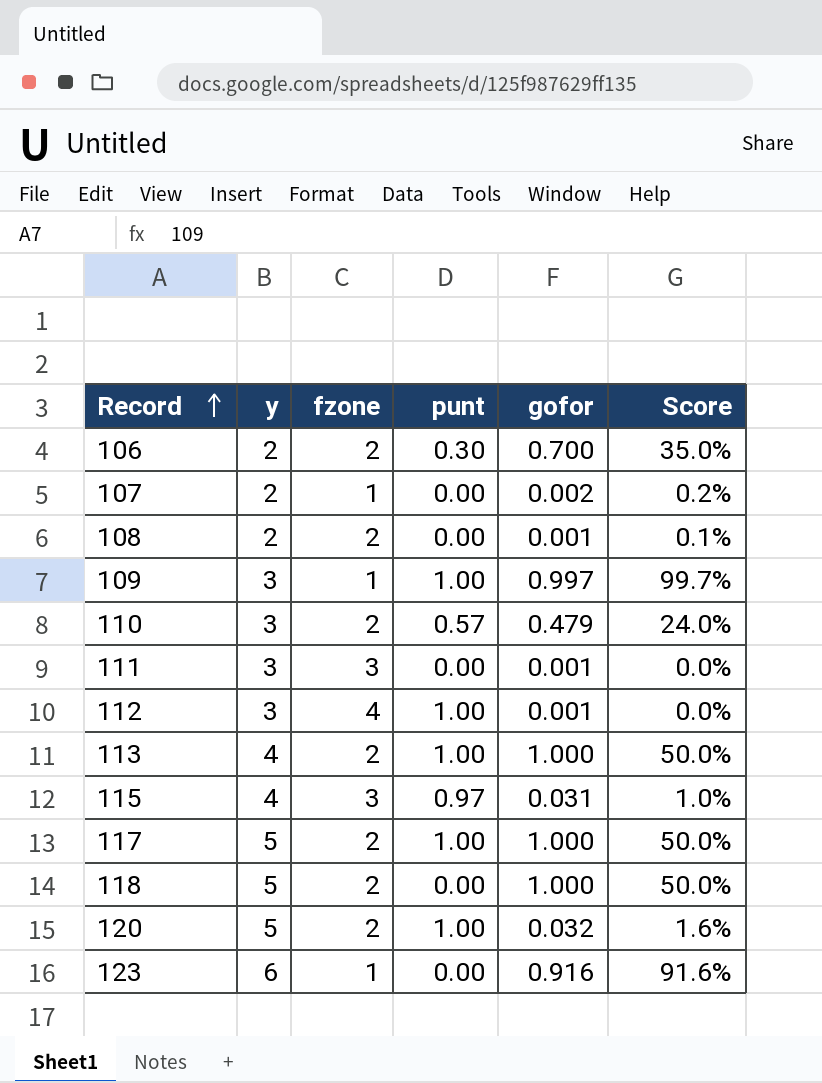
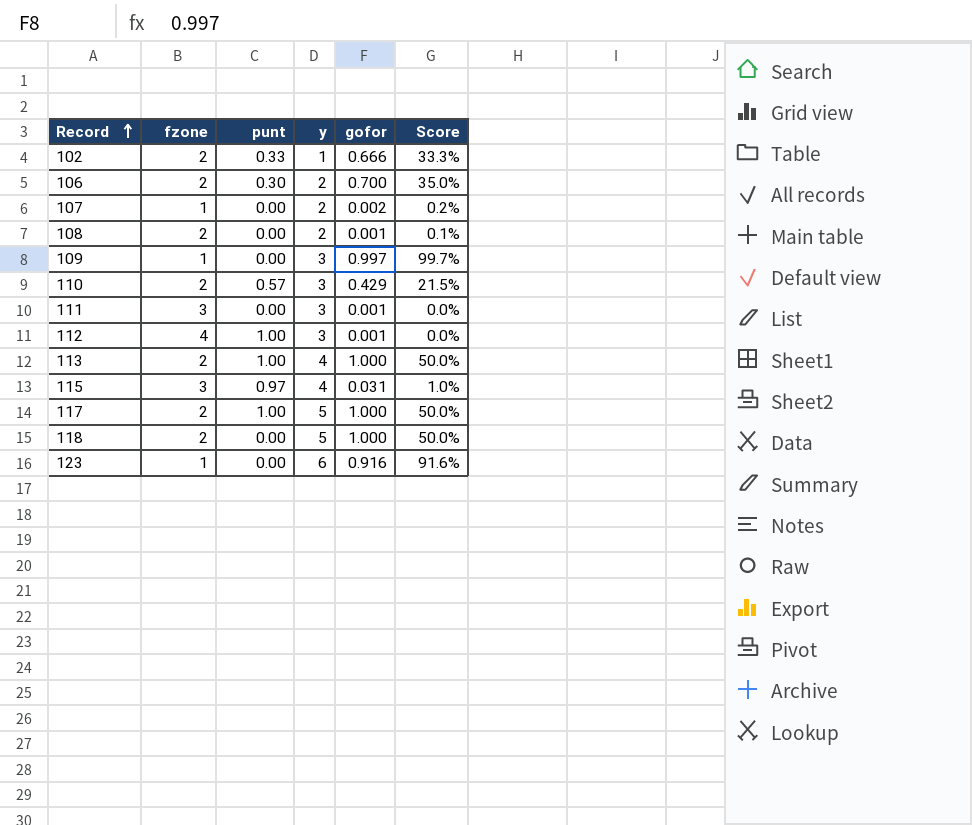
column y | position: 2 -> 4
row 120: 5 | 2 | 1.00 | 0.032 | 1.6% -> none
row 102: none -> 2 | 0.33 | 1 | 0.666 | 33.3%
109 | punt: 1.00 -> 0.00
110 | gofor: 0.479 -> 0.429
110 | Score: 24.0% -> 21.5%

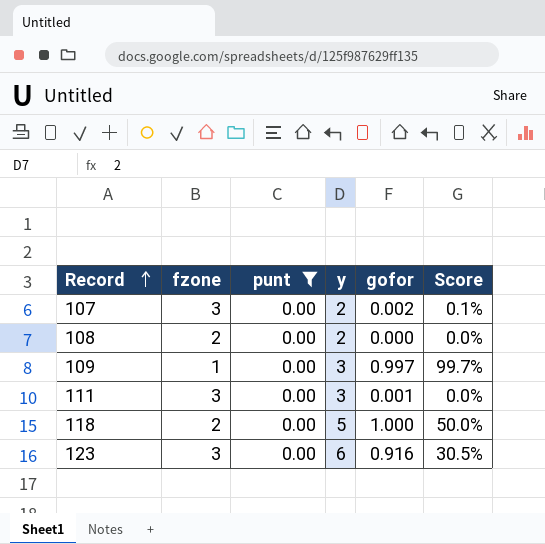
filter: none -> punt = 0.00
107 | fzone: 1 -> 3
107 | Score: 0.2% -> 0.1%
108 | gofor: 0.001 -> 0.000
108 | Score: 0.1% -> 0.0%
123 | fzone: 1 -> 3
123 | Score: 91.6% -> 30.5%

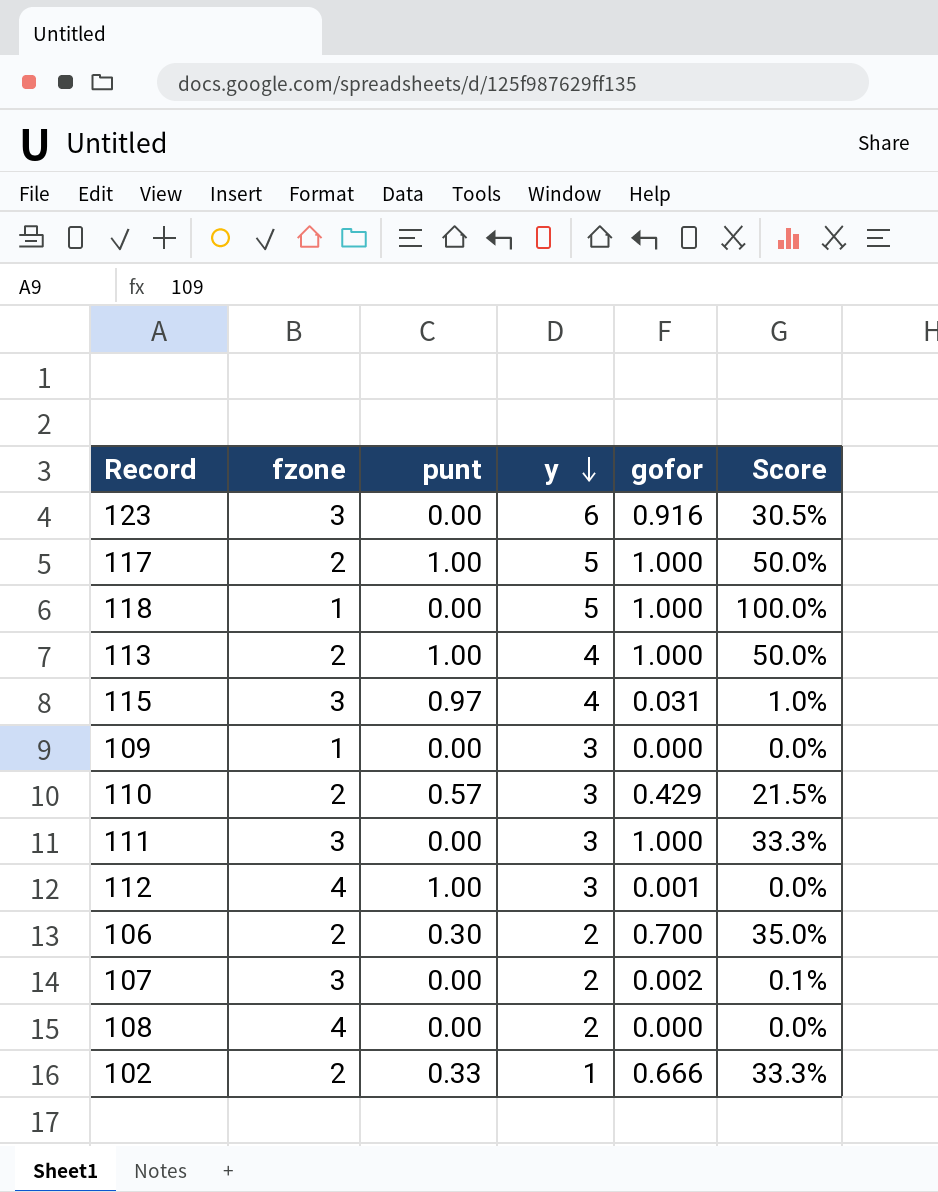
filter: punt = 0.00 -> none
row order: Record ascending -> y descending
118 | fzone: 2 -> 1
118 | Score: 50.0% -> 100.0%
109 | gofor: 0.997 -> 0.000
109 | Score: 99.7% -> 0.0%
111 | gofor: 0.001 -> 1.000
111 | Score: 0.0% -> 33.3%
108 | fzone: 2 -> 4

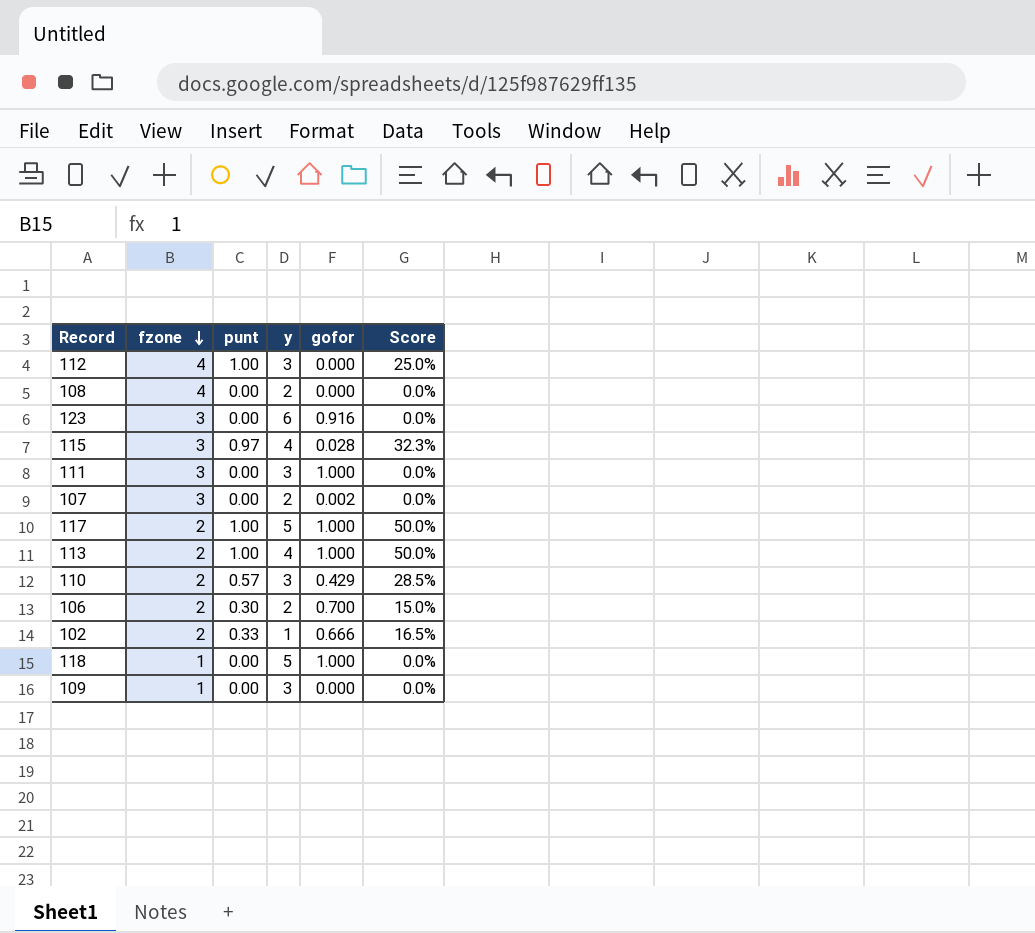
row order: y descending -> fzone descending
column Score | formula: [gofor] / [fzone] -> [punt] / [fzone]
112 | gofor: 0.001 -> 0.000
115 | gofor: 0.031 -> 0.028

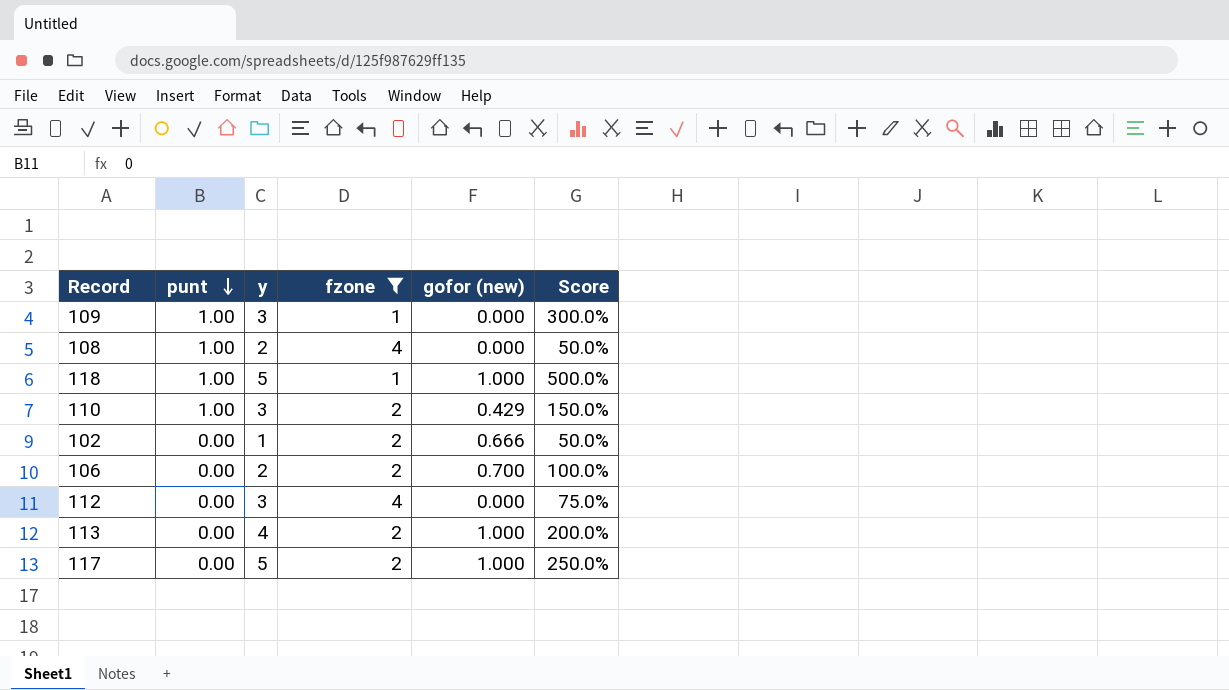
filter: none -> fzone != 3
row order: fzone descending -> punt descending
column fzone | position: 2 -> 4
column name: gofor -> gofor (new)
column Score | formula: [punt] / [fzone] -> [y] / [fzone]
109 | punt: 0.00 -> 1.00
108 | punt: 0.00 -> 1.00
118 | punt: 0.00 -> 1.00
110 | punt: 0.57 -> 1.00
102 | punt: 0.33 -> 0.00
106 | punt: 0.30 -> 0.00
112 | punt: 1.00 -> 0.00
113 | punt: 1.00 -> 0.00
117 | punt: 1.00 -> 0.00

